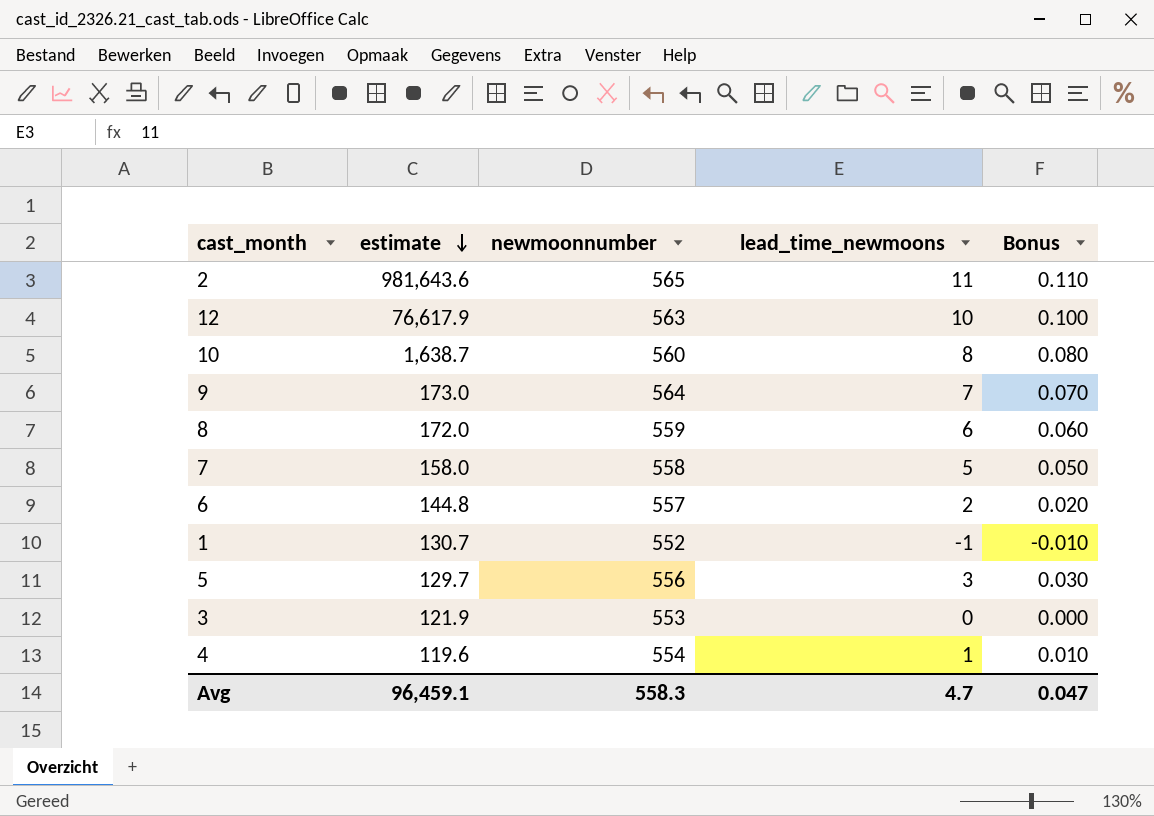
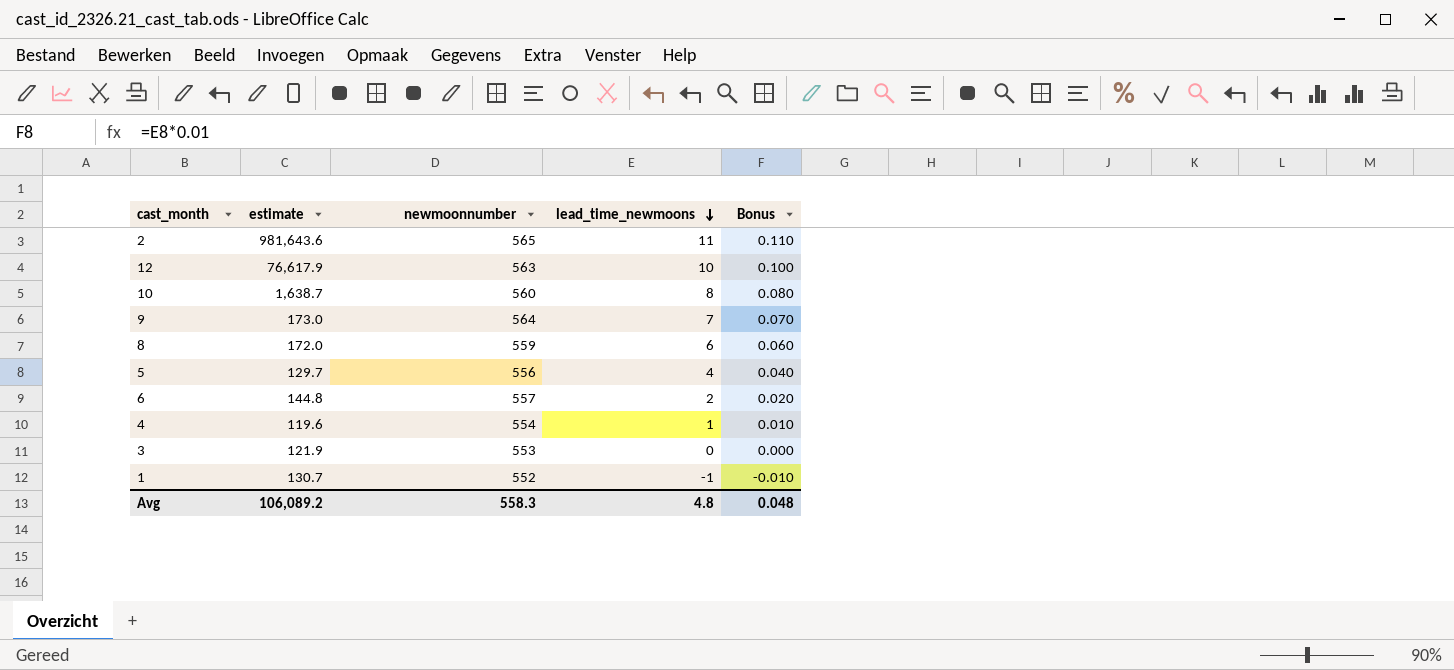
row order: estimate descending -> lead_time_newmoons descending
row 7: 158.0 | 558 | 5 | 0.050 -> none
5 | lead_time_newmoons: 3 -> 4
5 | Bonus: 0.030 -> 0.040
Avg | estimate: 96,459.1 -> 106,089.2
Avg | lead_time_newmoons: 4.7 -> 4.8
Avg | Bonus: 0.047 -> 0.048

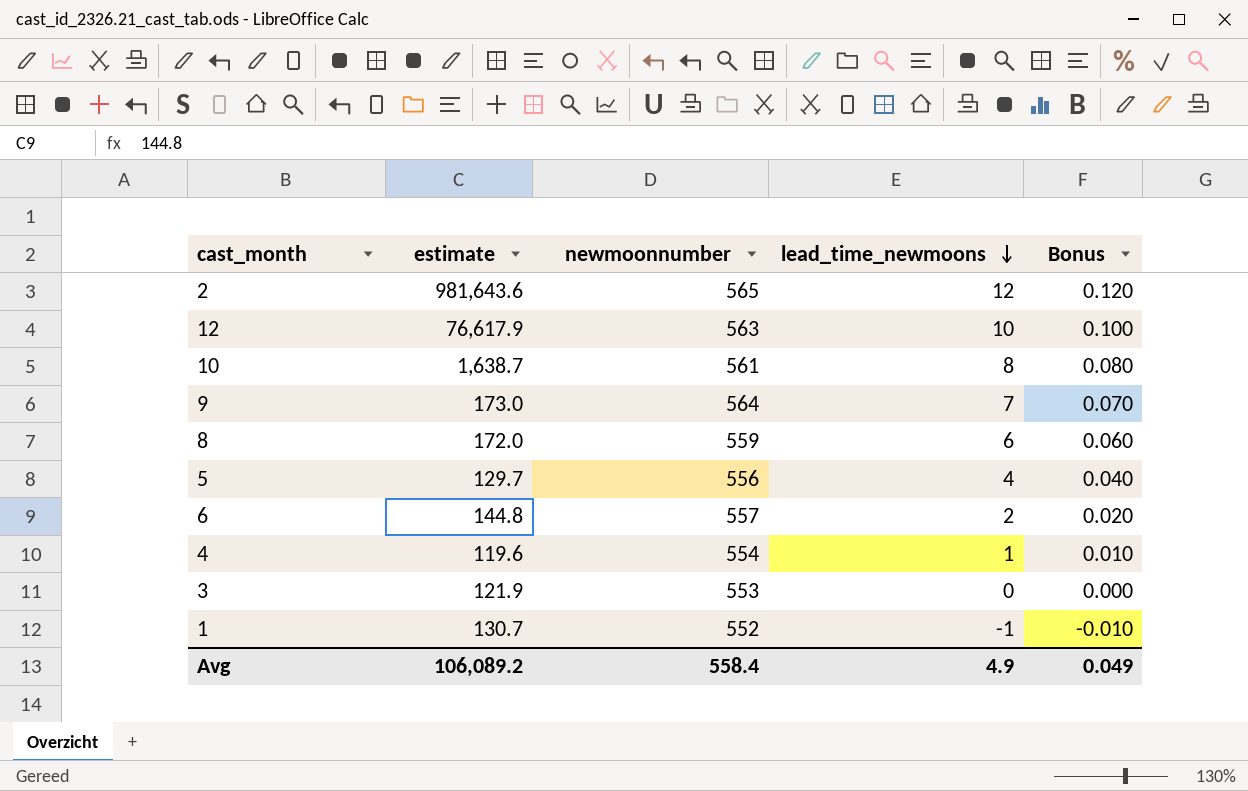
2 | lead_time_newmoons: 11 -> 12
2 | Bonus: 0.110 -> 0.120
10 | newmoonnumber: 560 -> 561
Avg | newmoonnumber: 558.3 -> 558.4
Avg | lead_time_newmoons: 4.8 -> 4.9
Avg | Bonus: 0.048 -> 0.049

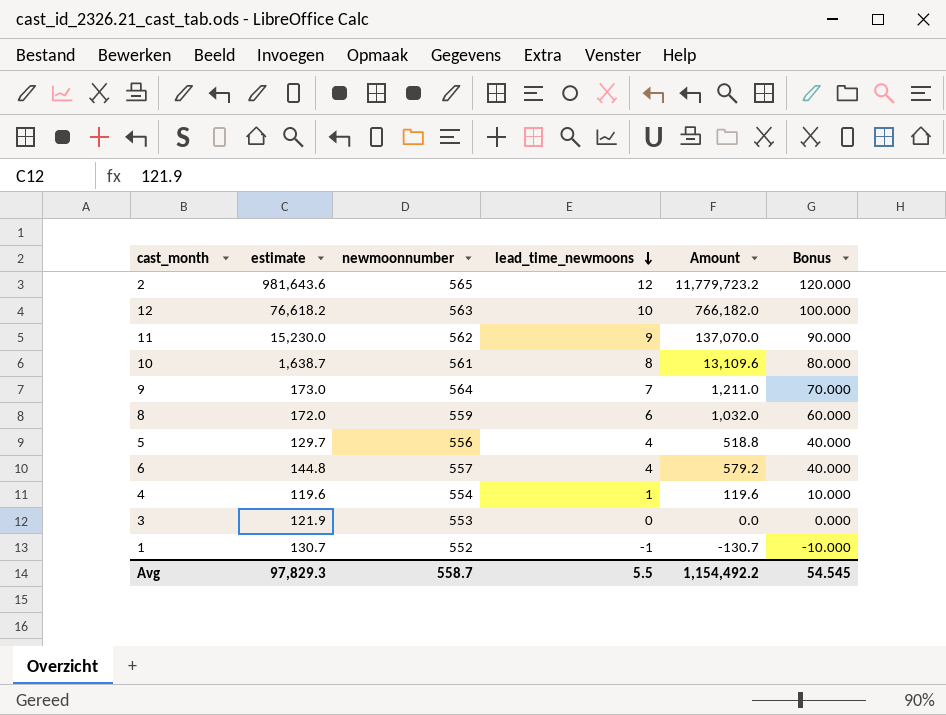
column Amount | formula: none -> [estimate] * [lead_time_newmoons]
column Bonus | formula: [lead_time_newmoons] * 0.01 -> [lead_time_newmoons] * 10
12 | estimate: 76,617.9 -> 76,618.2
row 11: none -> 15,230.0 | 562 | 9 | 137,070.0 | 90.000
6 | lead_time_newmoons: 2 -> 4
Avg | estimate: 106,089.2 -> 97,829.3
Avg | newmoonnumber: 558.4 -> 558.7
Avg | lead_time_newmoons: 4.9 -> 5.5
Avg | Bonus: 0.049 -> 54.545

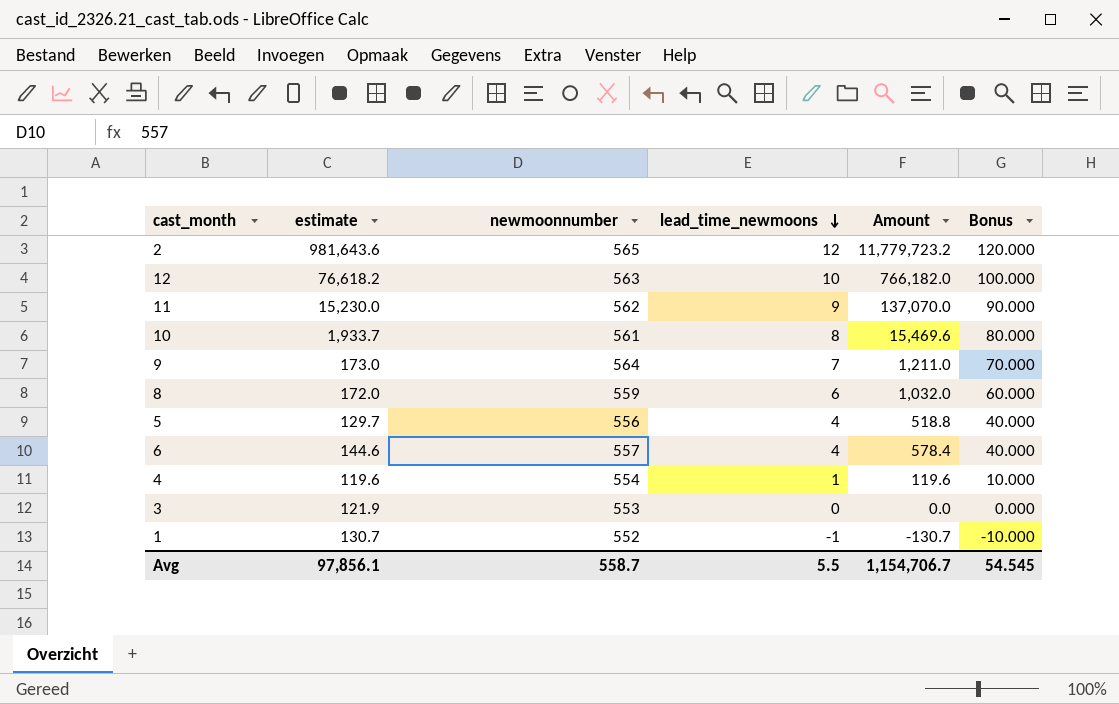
10 | estimate: 1,638.7 -> 1,933.7
10 | Amount: 13,109.6 -> 15,469.6
6 | estimate: 144.8 -> 144.6
6 | Amount: 579.2 -> 578.4
Avg | estimate: 97,829.3 -> 97,856.1
Avg | Amount: 1,154,492.2 -> 1,154,706.7

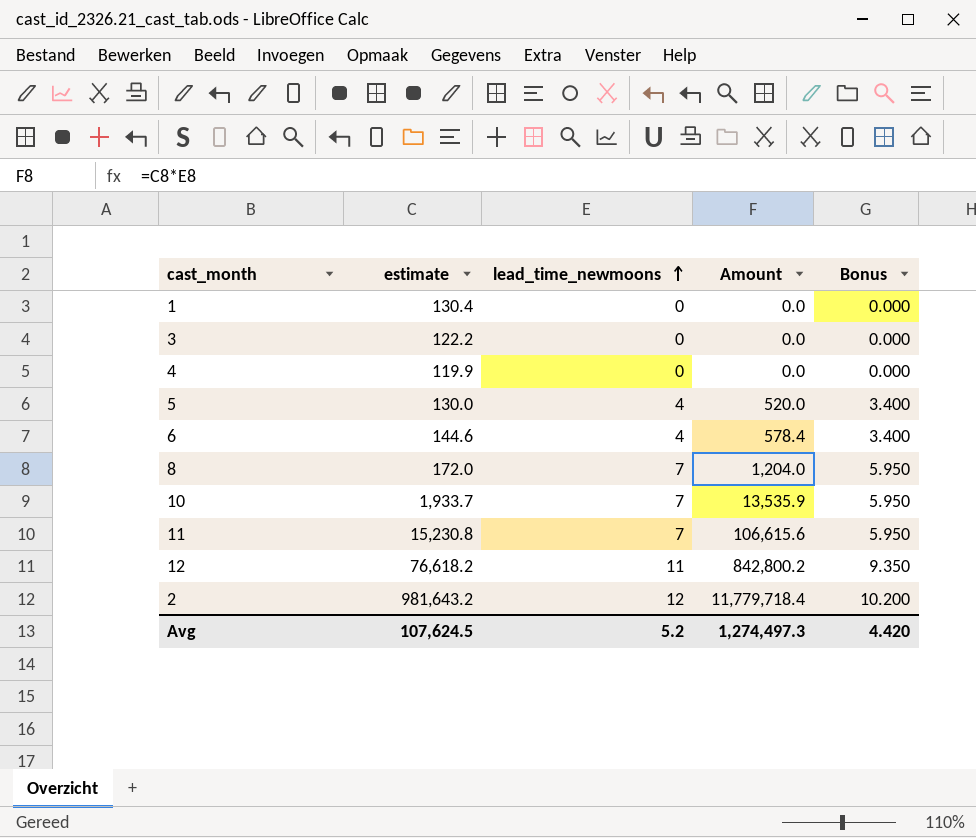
row order: lead_time_newmoons descending -> lead_time_newmoons ascending
column newmoonnumber | position: 3 -> none
column Bonus | formula: [lead_time_newmoons] * 10 -> [lead_time_newmoons] * 0.85
row 9: 173.0 | 564 | 7 | 1,211.0 | 70.000 -> none
1 | estimate: 130.7 -> 130.4
1 | lead_time_newmoons: -1 -> 0
1 | Amount: -130.7 -> 0.0
3 | estimate: 121.9 -> 122.2
4 | estimate: 119.6 -> 119.9
4 | lead_time_newmoons: 1 -> 0
4 | Amount: 119.6 -> 0.0
5 | estimate: 129.7 -> 130.0
5 | Amount: 518.8 -> 520.0
8 | lead_time_newmoons: 6 -> 7
8 | Amount: 1,032.0 -> 1,204.0
10 | lead_time_newmoons: 8 -> 7
10 | Amount: 15,469.6 -> 13,535.9
11 | estimate: 15,230.0 -> 15,230.8
11 | lead_time_newmoons: 9 -> 7
11 | Amount: 137,070.0 -> 106,615.6
12 | lead_time_newmoons: 10 -> 11
12 | Amount: 766,182.0 -> 842,800.2
2 | estimate: 981,643.6 -> 981,643.2
2 | Amount: 11,779,723.2 -> 11,779,718.4
Avg | estimate: 97,856.1 -> 107,624.5
Avg | lead_time_newmoons: 5.5 -> 5.2
Avg | Amount: 1,154,706.7 -> 1,274,497.3
Avg | Bonus: 54.545 -> 4.420

